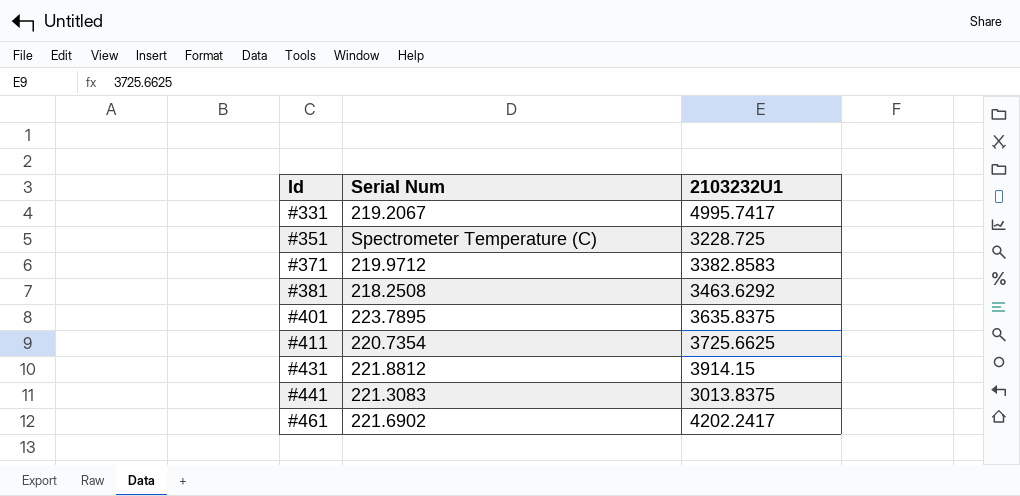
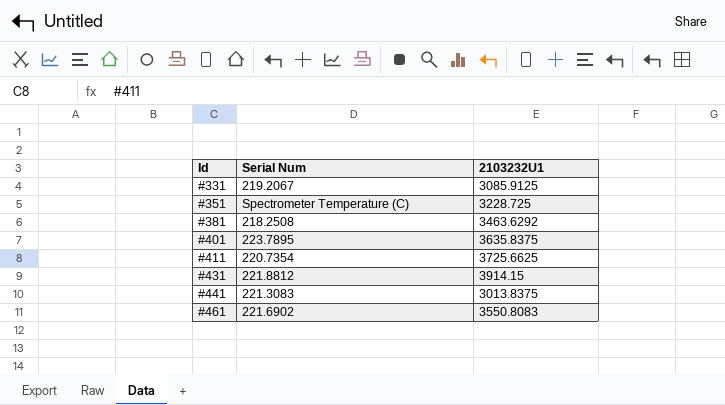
row #371: 219.9712 | 3382.8583 -> none
#331 | 2103232U1: 4995.7417 -> 3085.9125
#461 | 2103232U1: 4202.2417 -> 3550.8083

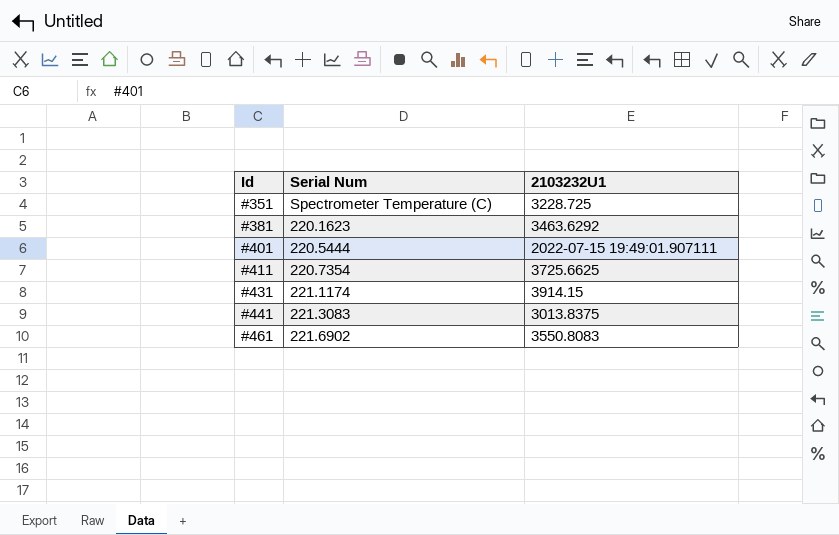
row #331: 219.2067 | 3085.9125 -> none
#381 | Serial Num: 218.2508 -> 220.1623
#401 | Serial Num: 223.7895 -> 220.5444
#401 | 2103232U1: 3635.8375 -> 2022-07-15 19:49:01.907111
#431 | Serial Num: 221.8812 -> 221.1174

